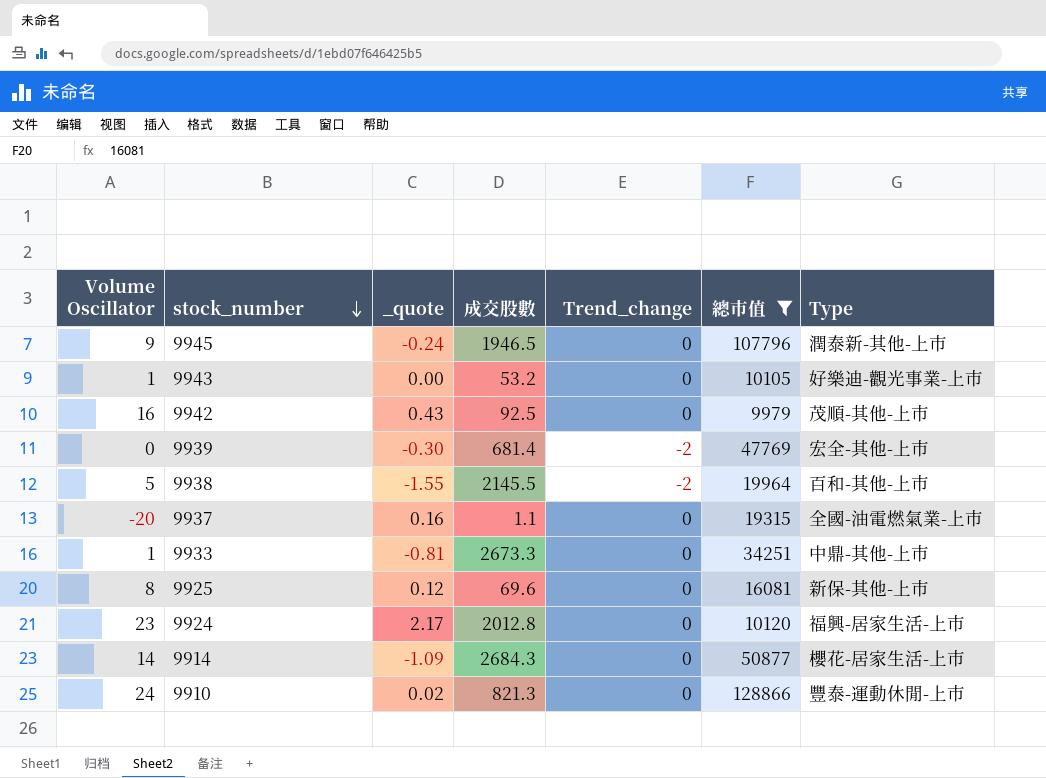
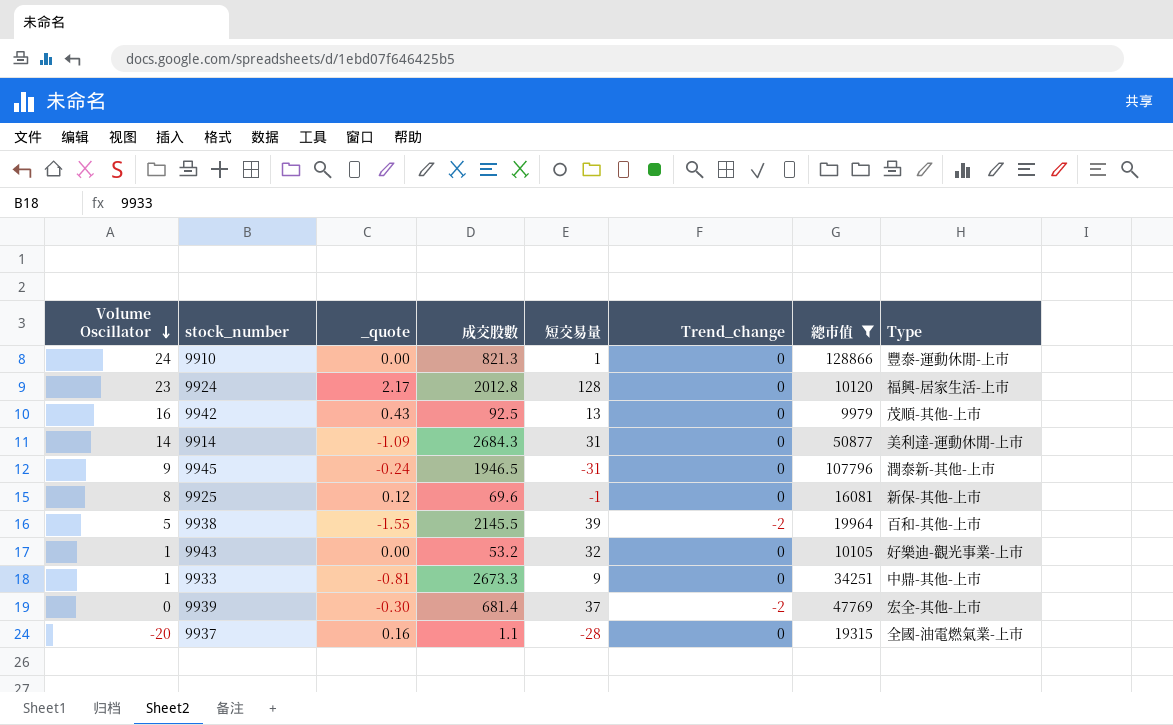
row order: stock_number descending -> Volume Oscillator descending
column 短交易量 | position: none -> 5
9910 | _quote: 0.02 -> 0.00
9914 | Type: 櫻花-居家生活-上市 -> 美利達-運動休閒-上市

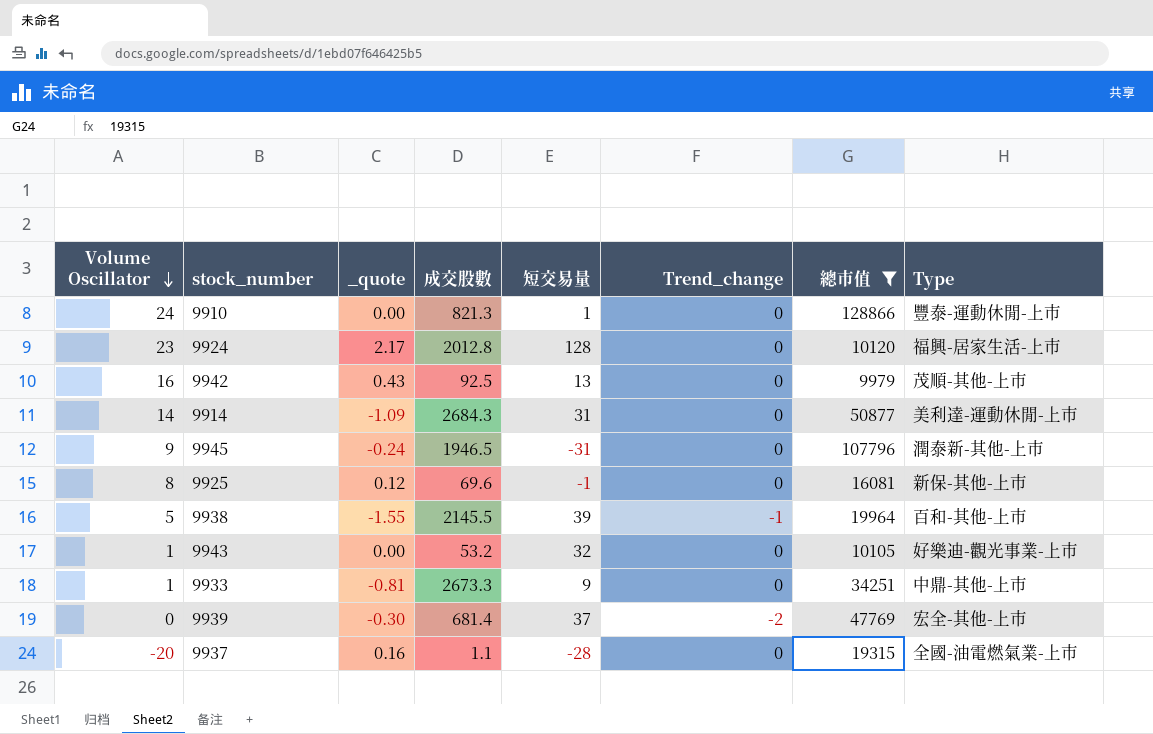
9938 | Trend_change: -2 -> -1

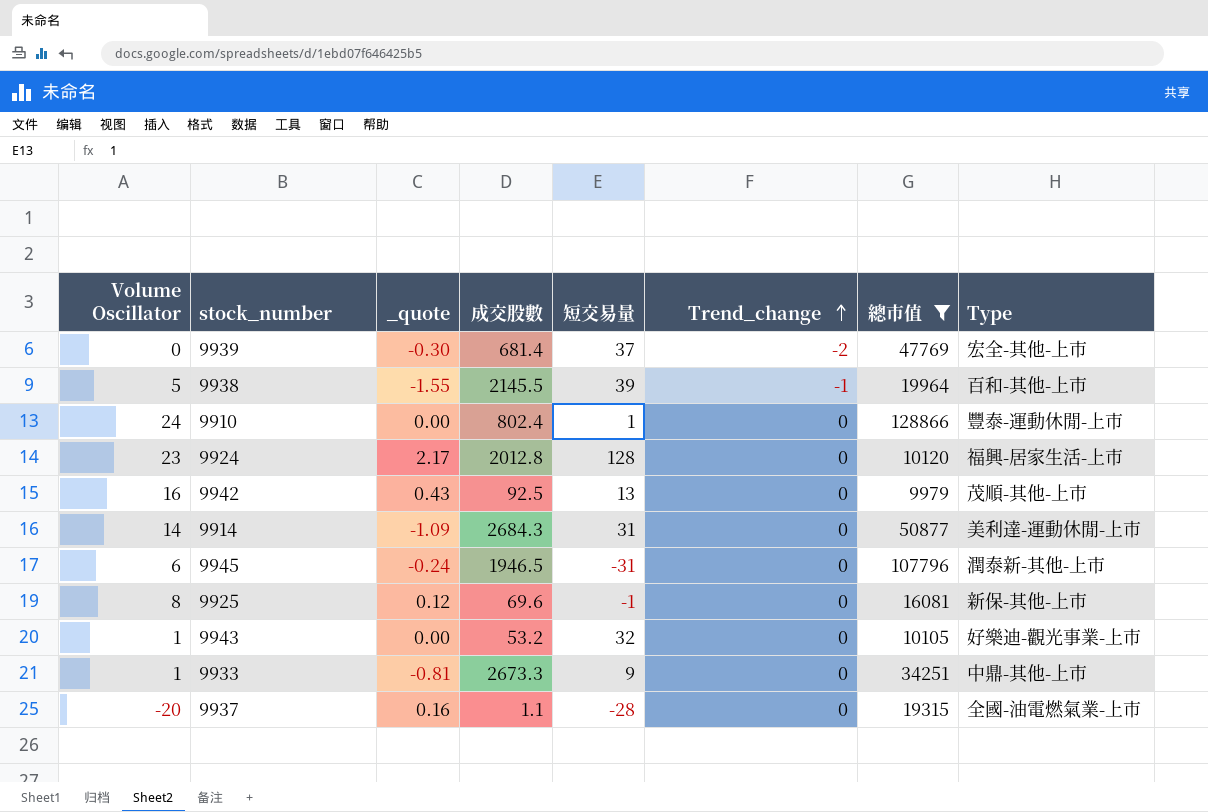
row order: Volume Oscillator descending -> Trend_change ascending
9910 | 成交股數: 821.3 -> 802.4
9945 | Volume Oscillator: 9 -> 6

